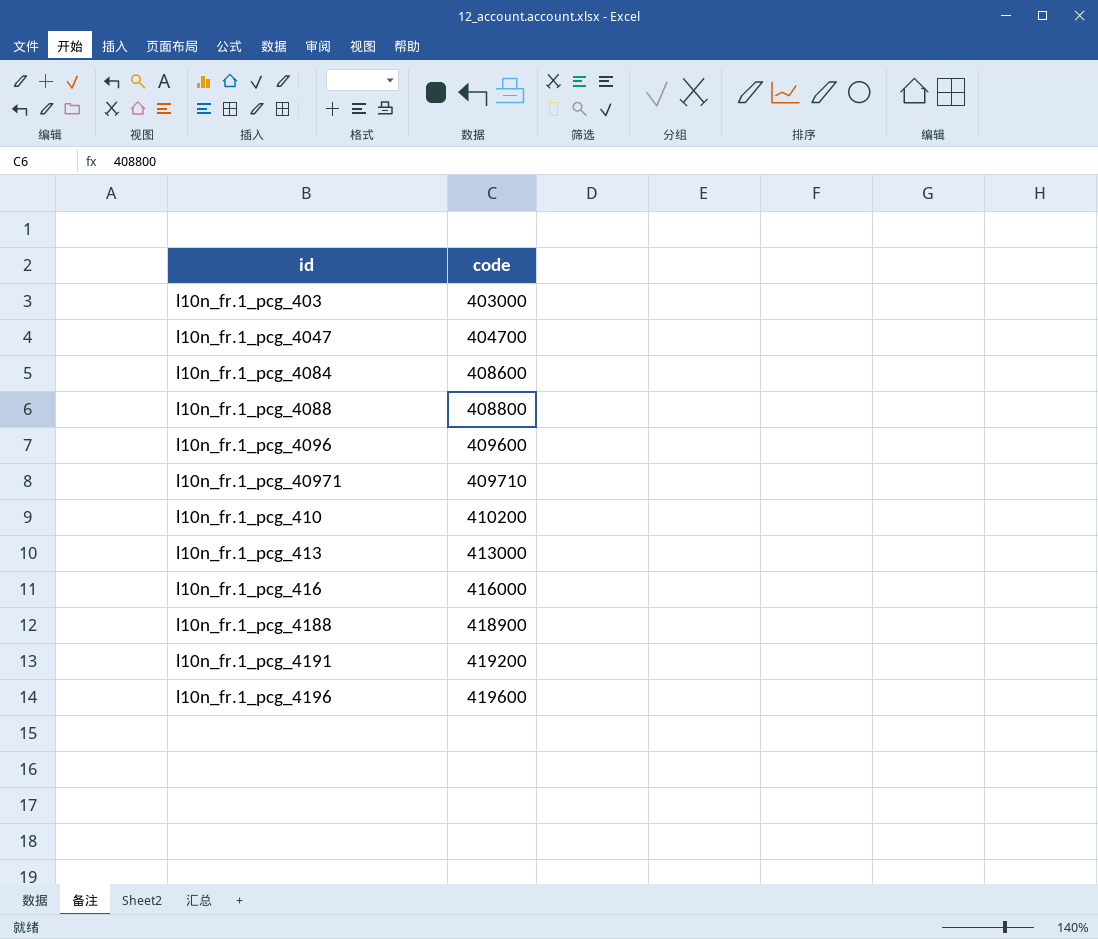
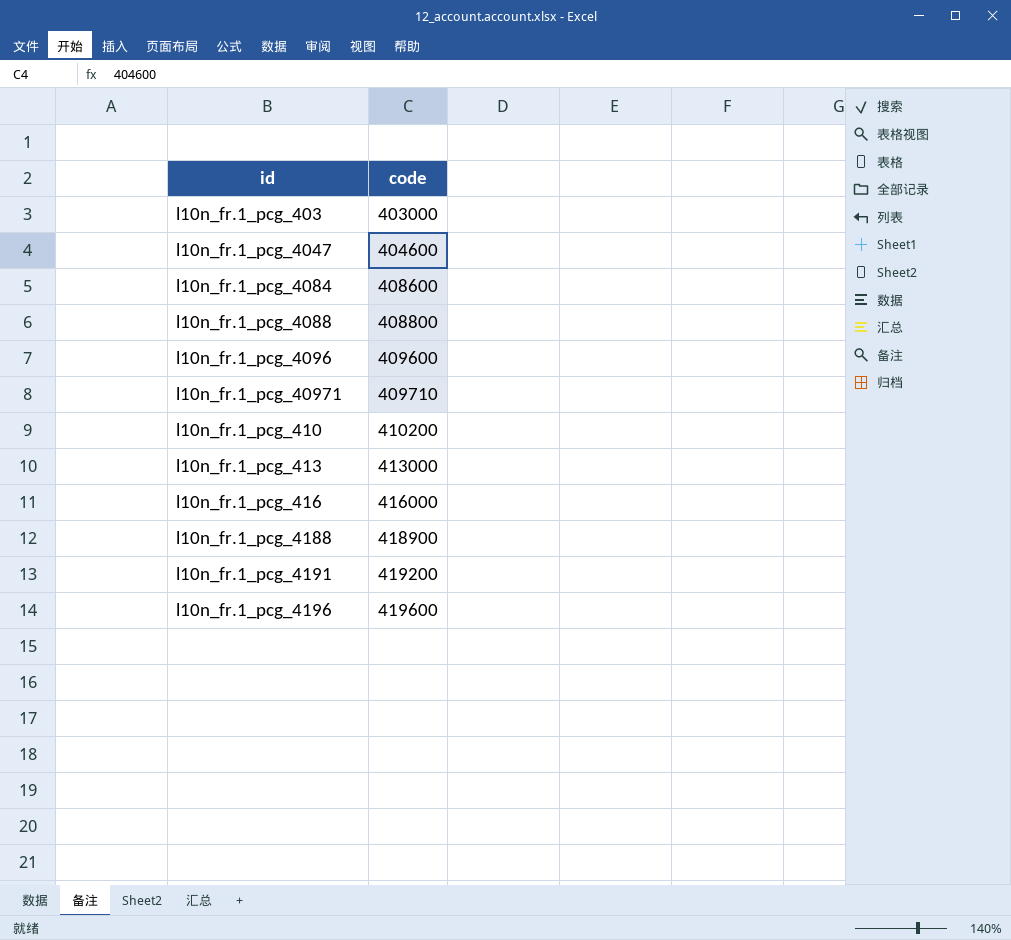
l10n_fr.1_pcg_4047 | code: 404700 -> 404600

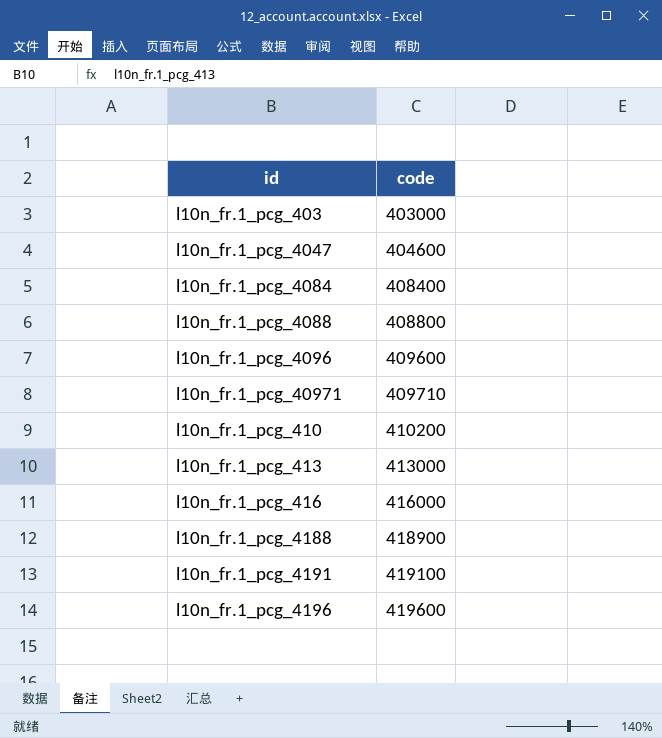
l10n_fr.1_pcg_4084 | code: 408600 -> 408400
l10n_fr.1_pcg_4191 | code: 419200 -> 419100

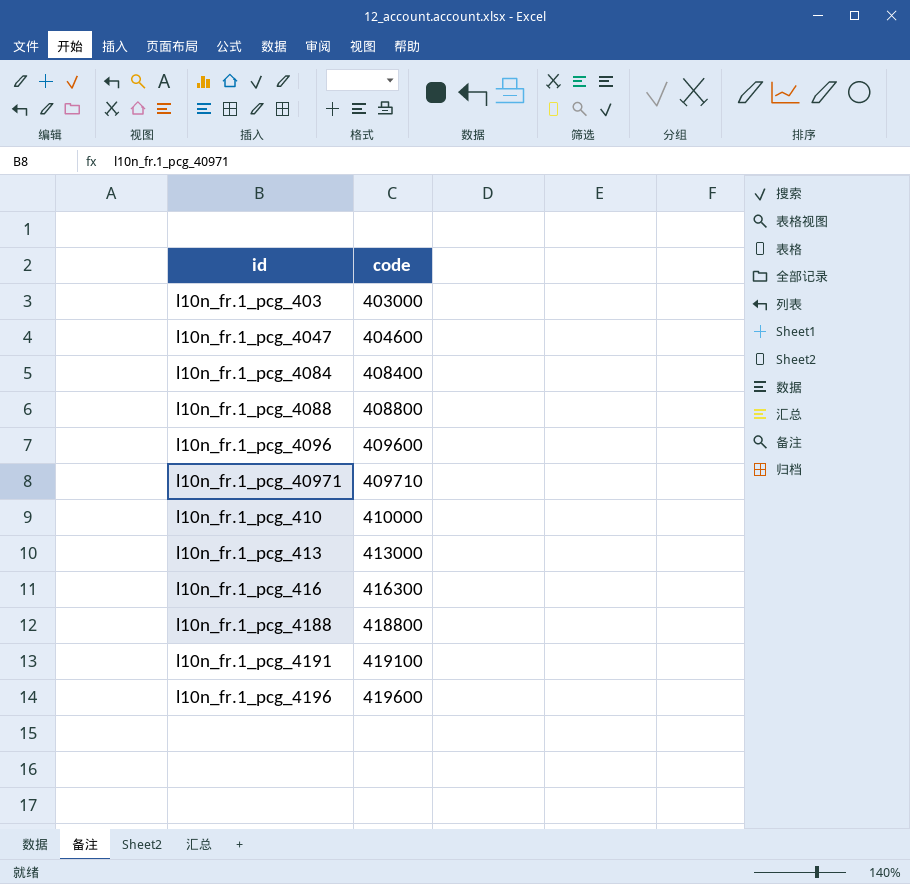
l10n_fr.1_pcg_410 | code: 410200 -> 410000
l10n_fr.1_pcg_416 | code: 416000 -> 416300
l10n_fr.1_pcg_4188 | code: 418900 -> 418800

